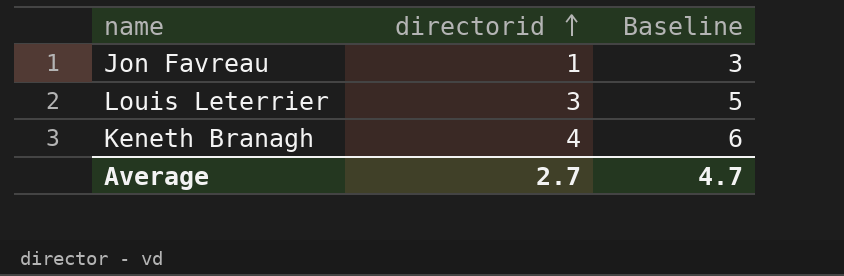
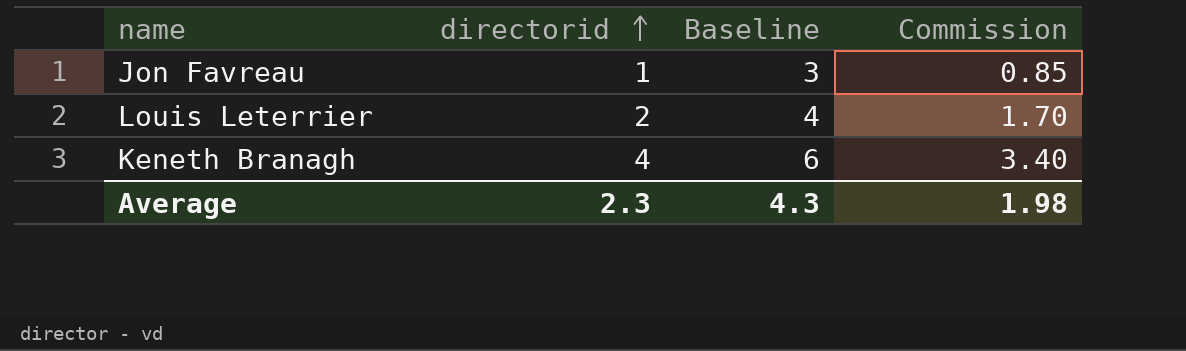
column Commission | formula: none -> [directorid] * 0.85
Louis Leterrier | directorid: 3 -> 2
Louis Leterrier | Baseline: 5 -> 4
Average | directorid: 2.7 -> 2.3
Average | Baseline: 4.7 -> 4.3

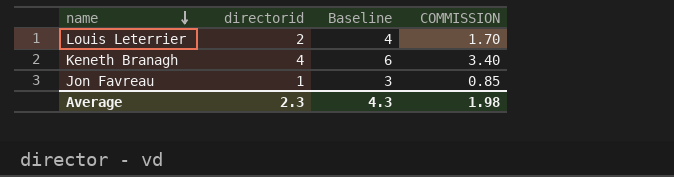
row order: directorid ascending -> name descending
column name: Commission -> COMMISSION

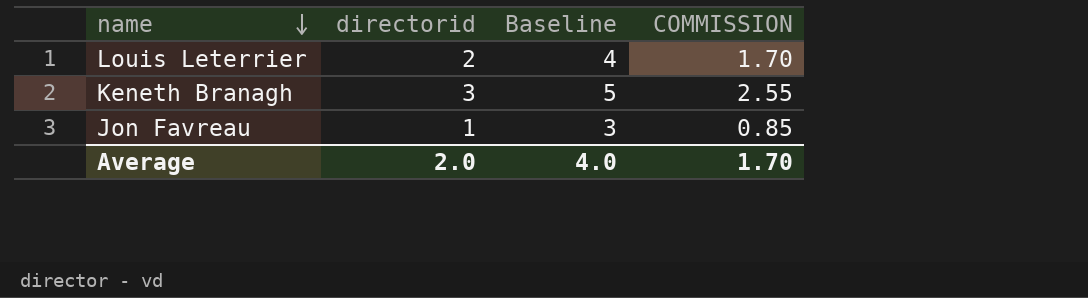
Keneth Branagh | directorid: 4 -> 3
Keneth Branagh | Baseline: 6 -> 5
Keneth Branagh | COMMISSION: 3.40 -> 2.55
Average | directorid: 2.3 -> 2.0
Average | Baseline: 4.3 -> 4.0
Average | COMMISSION: 1.98 -> 1.70

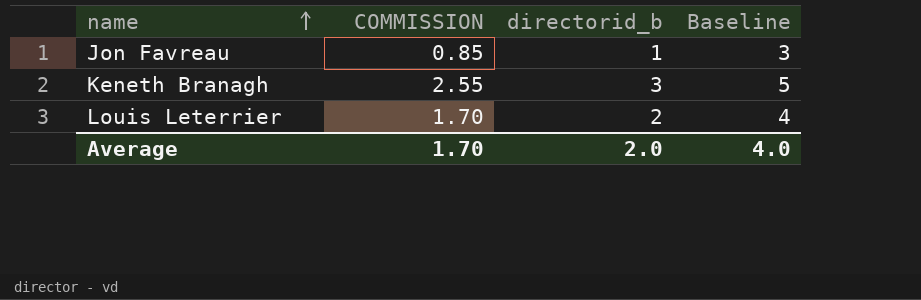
row order: name descending -> name ascending
column COMMISSION | position: 4 -> 2
column name: directorid -> directorid_b

